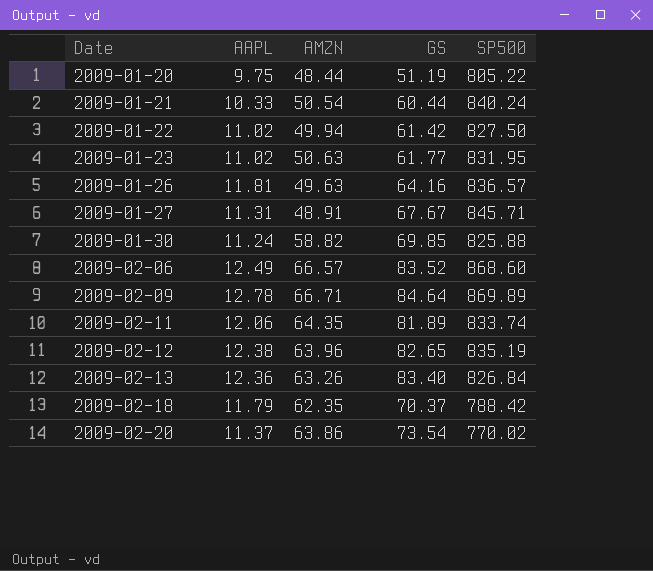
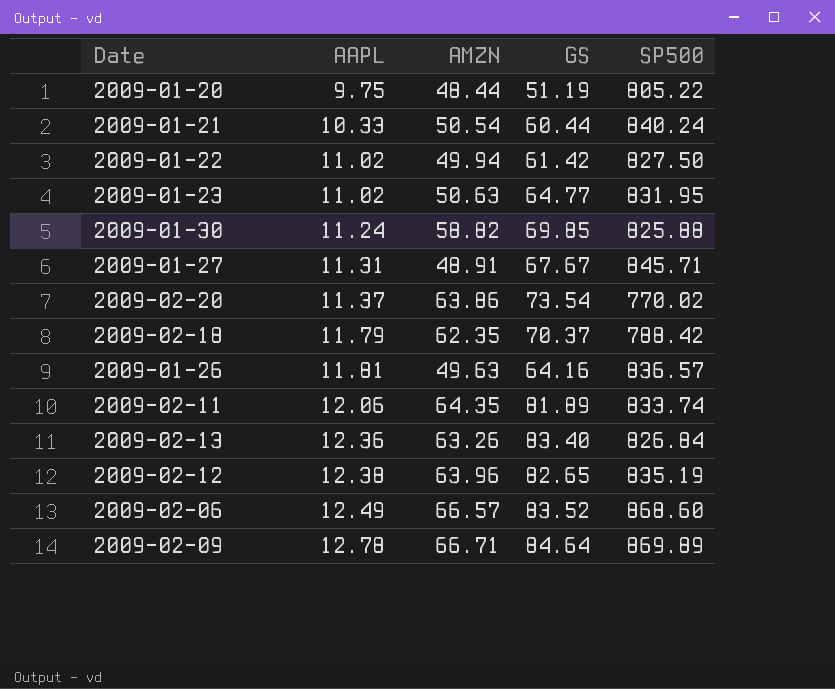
row order: Date ascending -> AAPL ascending
2009-01-23 | GS: 61.77 -> 64.77

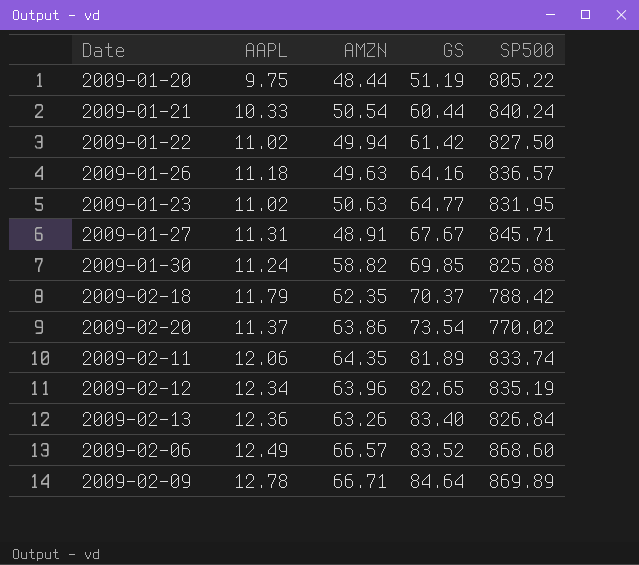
row order: AAPL ascending -> GS ascending
2009-01-26 | AAPL: 11.81 -> 11.18
2009-02-12 | AAPL: 12.38 -> 12.34

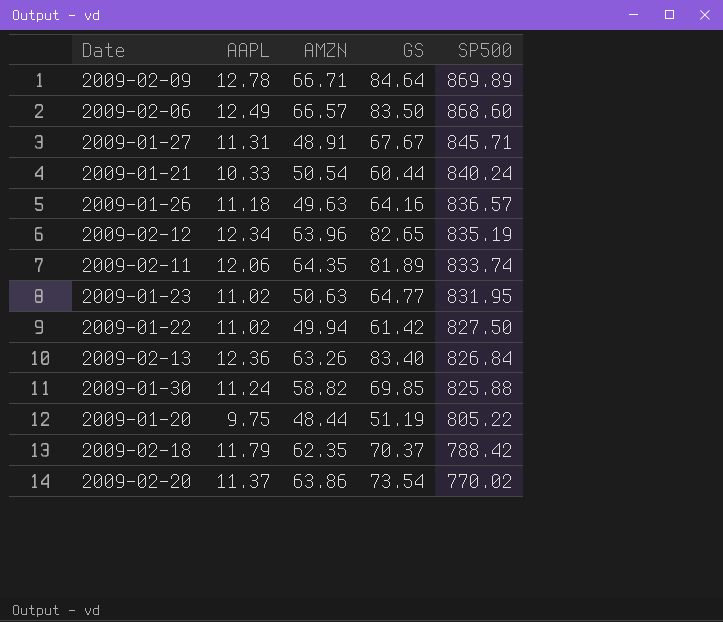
row order: GS ascending -> SP500 descending
2009-02-06 | GS: 83.52 -> 83.50

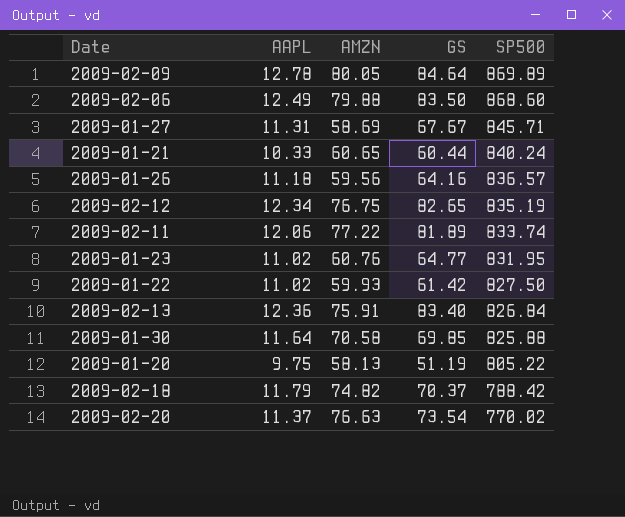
2009-02-09 | AMZN: 66.71 -> 80.05
2009-02-06 | AMZN: 66.57 -> 79.88
2009-01-27 | AMZN: 48.91 -> 58.69
2009-01-21 | AMZN: 50.54 -> 60.65
2009-01-26 | AMZN: 49.63 -> 59.56
2009-02-12 | AMZN: 63.96 -> 76.75
2009-02-11 | AMZN: 64.35 -> 77.22
2009-01-23 | AMZN: 50.63 -> 60.76
2009-01-22 | AMZN: 49.94 -> 59.93
2009-02-13 | AMZN: 63.26 -> 75.91
2009-01-30 | AAPL: 11.24 -> 11.64
2009-01-30 | AMZN: 58.82 -> 70.58
2009-01-20 | AMZN: 48.44 -> 58.13
2009-02-18 | AMZN: 62.35 -> 74.82
2009-02-20 | AMZN: 63.86 -> 76.63

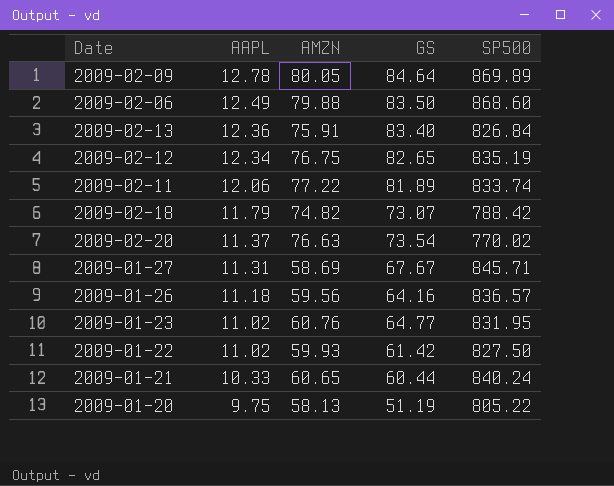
row order: SP500 descending -> AAPL descending
row 2009-01-30: 11.64 | 70.58 | 69.85 | 825.88 -> none
2009-02-18 | GS: 70.37 -> 73.07

